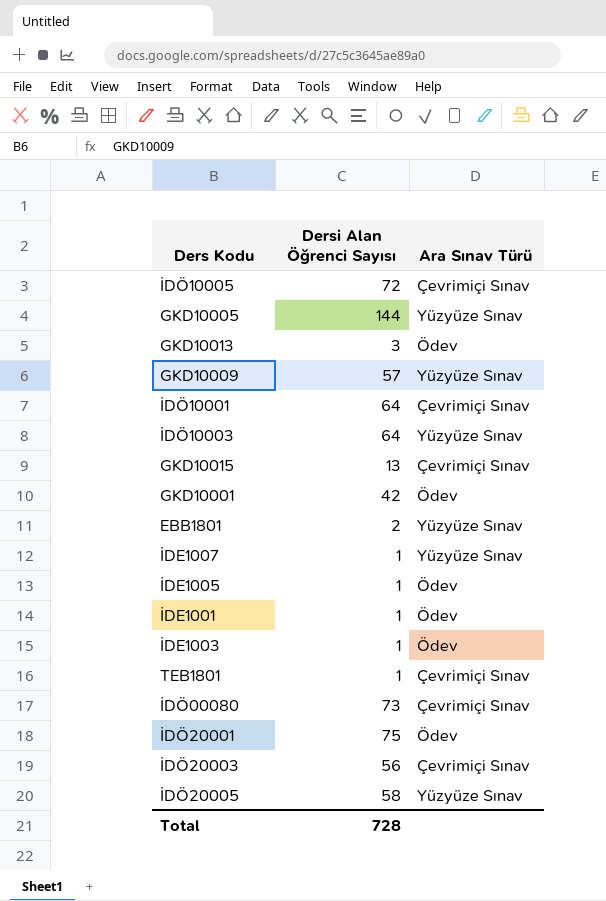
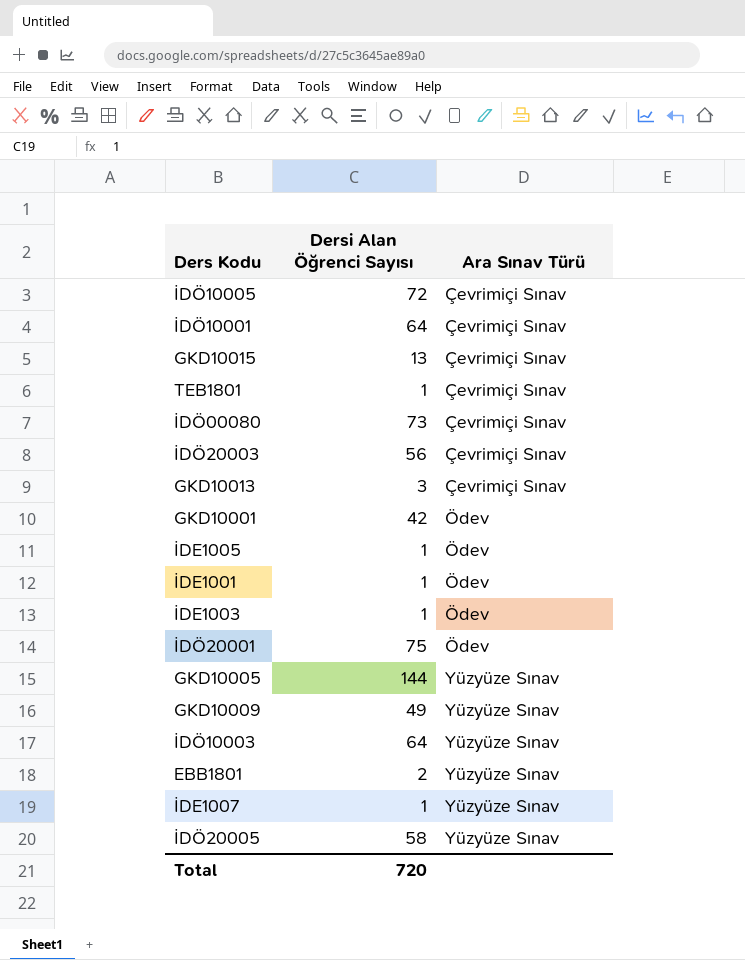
row order: none -> Ara Sınav Türü ascending
GKD10013 | Ara Sınav Türü: Ödev -> Çevrimiçi Sınav
GKD10009 | Dersi Alan Öğrenci Sayısı: 57 -> 49
Total | Dersi Alan Öğrenci Sayısı: 728 -> 720

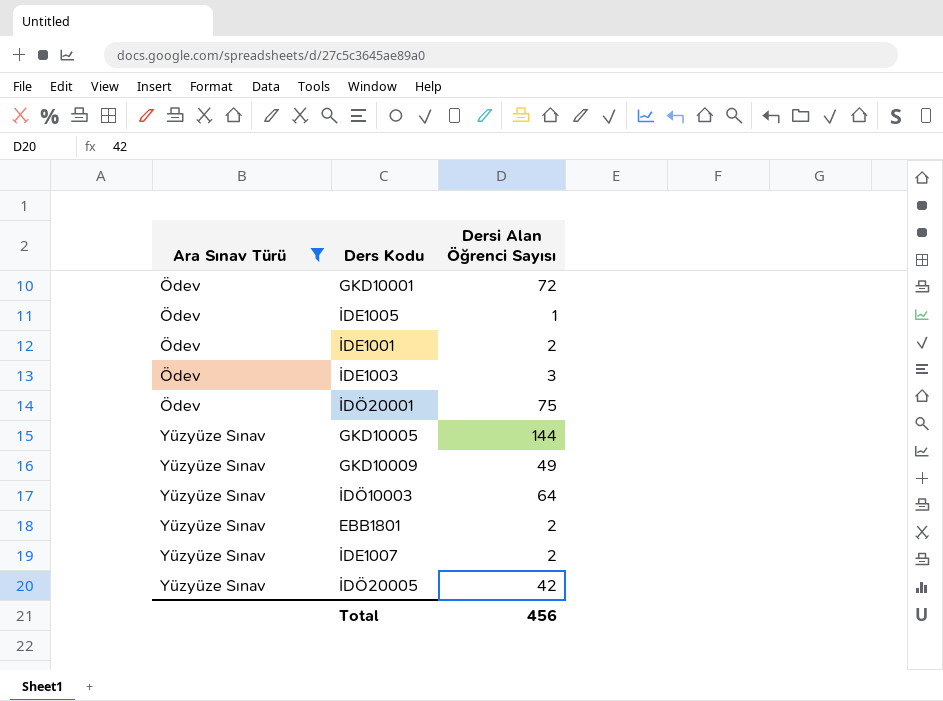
filter: none -> Ara Sınav Türü != Çevrimiçi Sınav
column Ara Sınav Türü | position: 3 -> 1
GKD10001 | Dersi Alan Öğrenci Sayısı: 42 -> 72
İDE1001 | Dersi Alan Öğrenci Sayısı: 1 -> 2
İDE1003 | Dersi Alan Öğrenci Sayısı: 1 -> 3
İDE1007 | Dersi Alan Öğrenci Sayısı: 1 -> 2
İDÖ20005 | Dersi Alan Öğrenci Sayısı: 58 -> 42
Total | Dersi Alan Öğrenci Sayısı: 720 -> 456

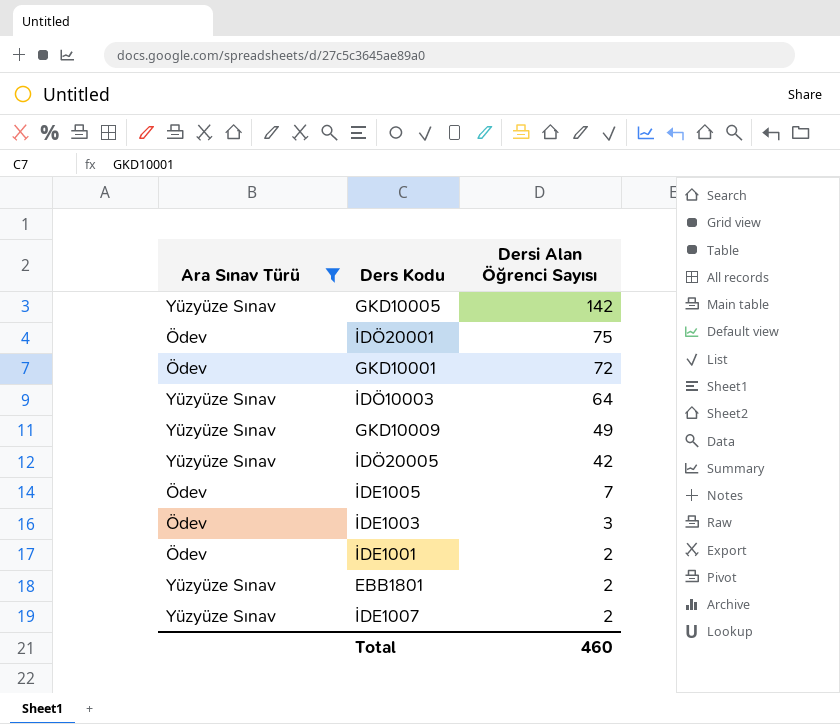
row order: Ara Sınav Türü ascending -> Dersi Alan Öğrenci Sayısı descending
GKD10005 | Dersi Alan Öğrenci Sayısı: 144 -> 142
İDE1005 | Dersi Alan Öğrenci Sayısı: 1 -> 7
Total | Dersi Alan Öğrenci Sayısı: 456 -> 460

